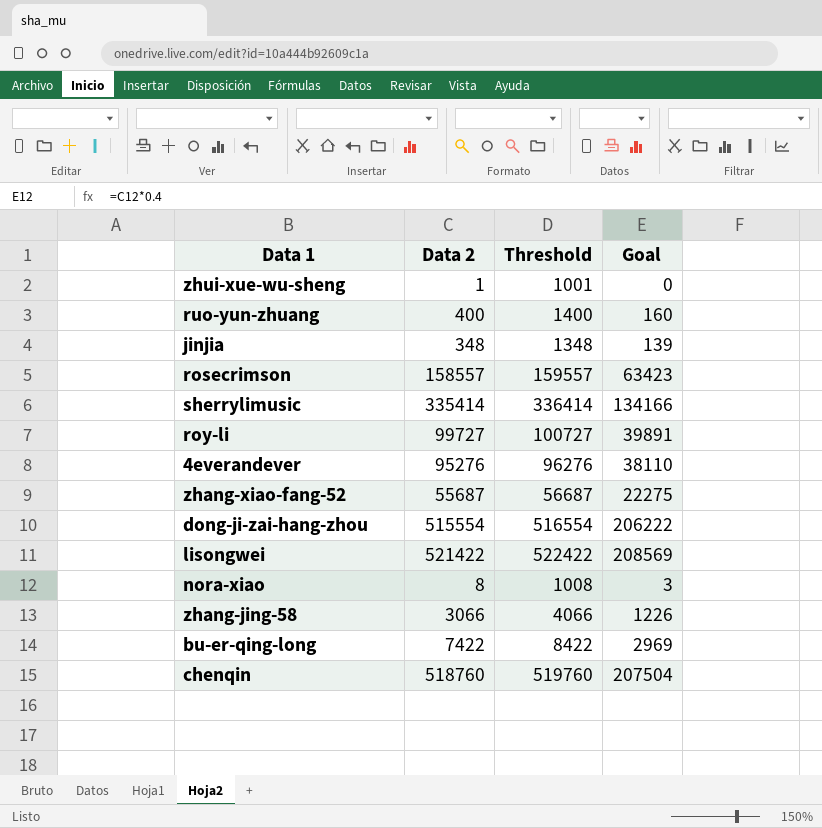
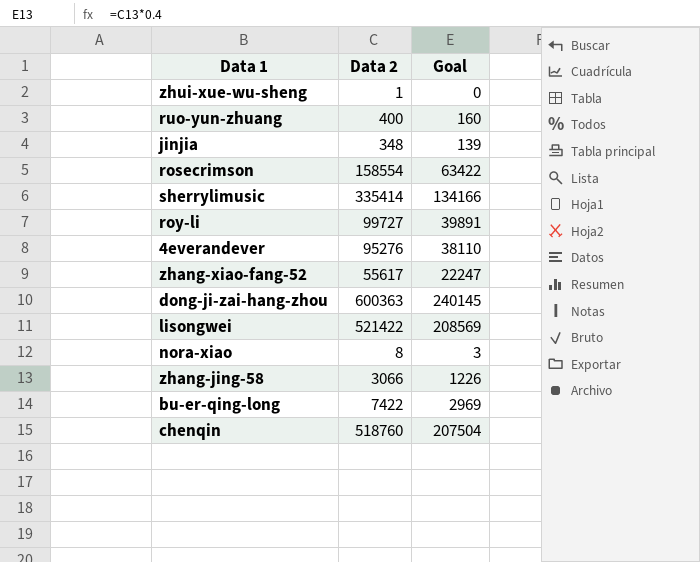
column Threshold | formula: [Data 2] + 1000 -> none
rosecrimson | Data 2: 158557 -> 158554
rosecrimson | Goal: 63423 -> 63422
zhang-xiao-fang-52 | Data 2: 55687 -> 55617
zhang-xiao-fang-52 | Goal: 22275 -> 22247
dong-ji-zai-hang-zhou | Data 2: 515554 -> 600363
dong-ji-zai-hang-zhou | Goal: 206222 -> 240145

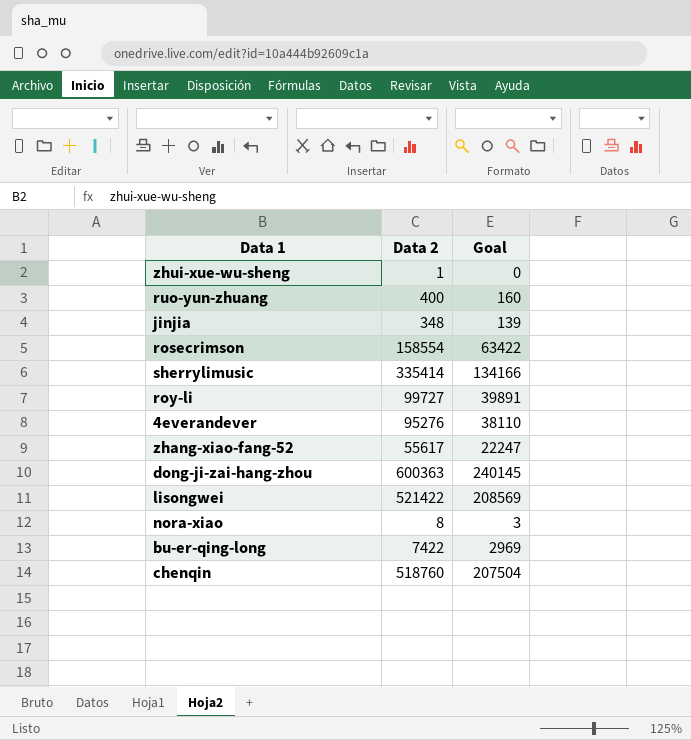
row zhang-jing-58: 3066 | 1226 -> none

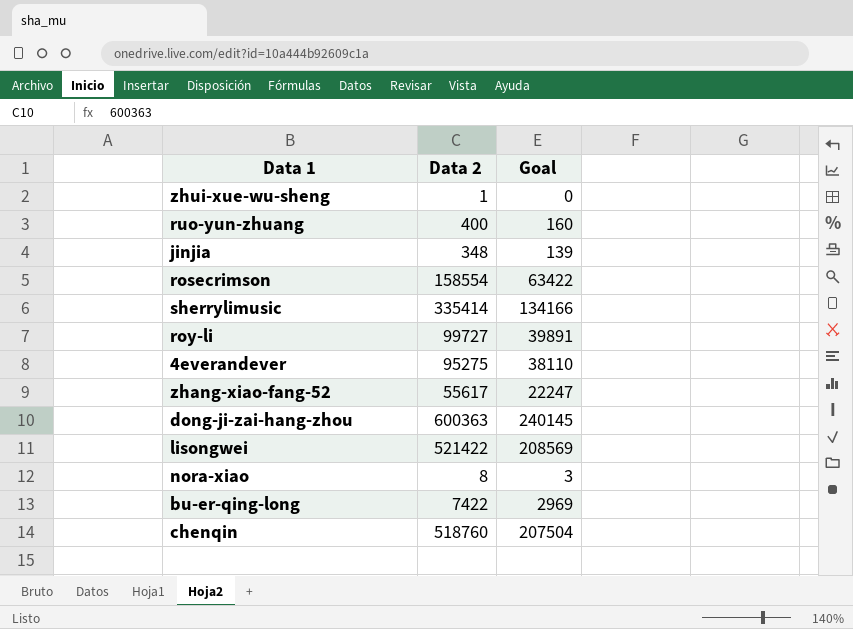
4everandever | Data 2: 95276 -> 95275

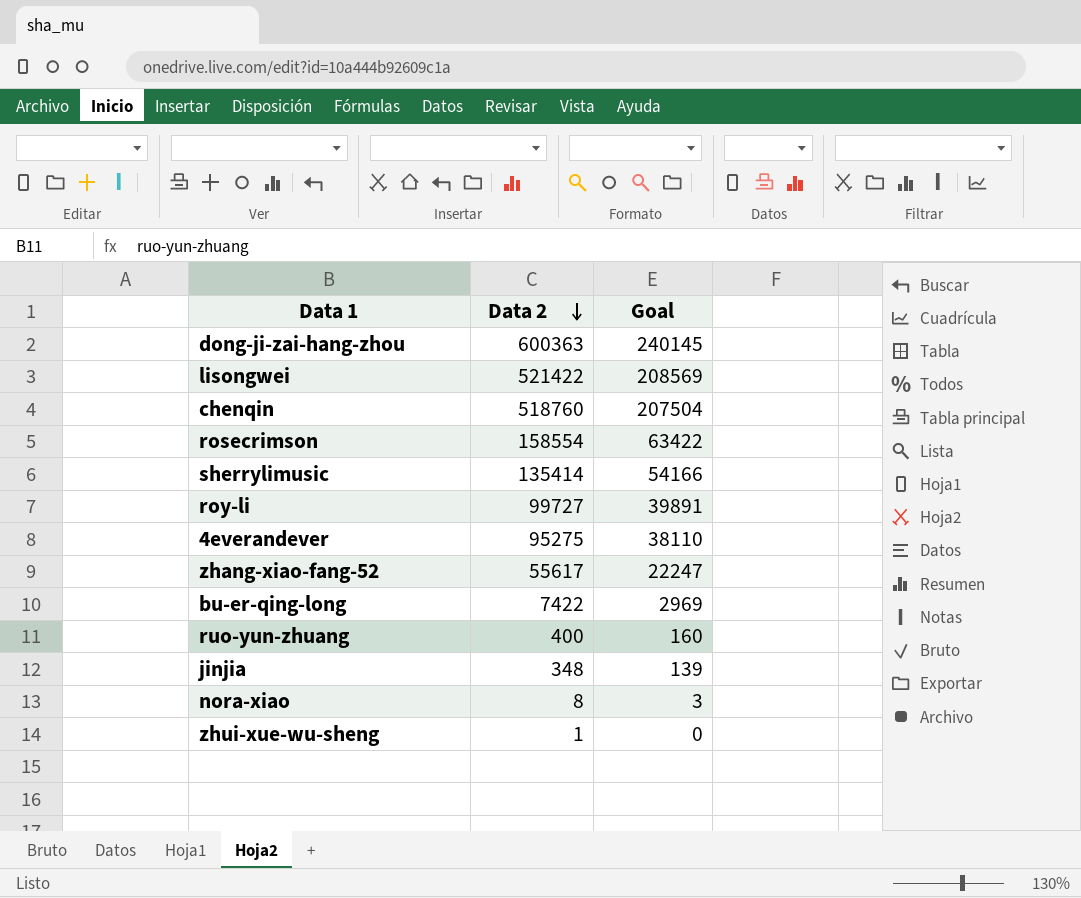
row order: none -> Data 2 descending
sherrylimusic | Data 2: 335414 -> 135414
sherrylimusic | Goal: 134166 -> 54166

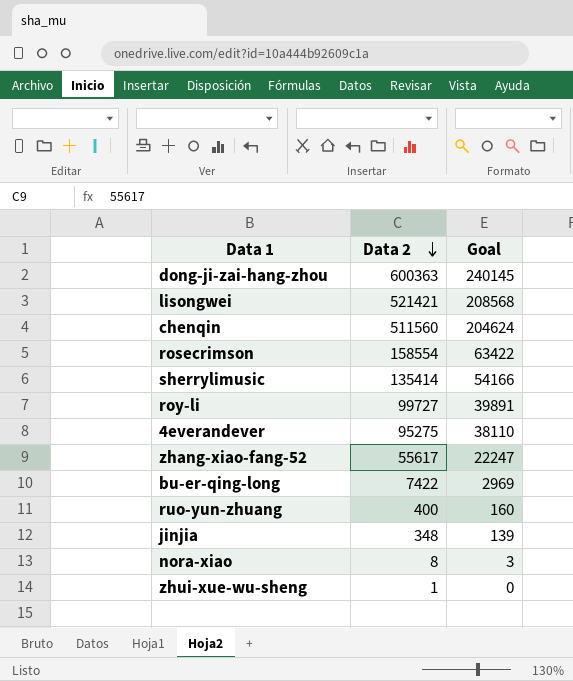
lisongwei | Data 2: 521422 -> 521421
lisongwei | Goal: 208569 -> 208568
chenqin | Data 2: 518760 -> 511560
chenqin | Goal: 207504 -> 204624

